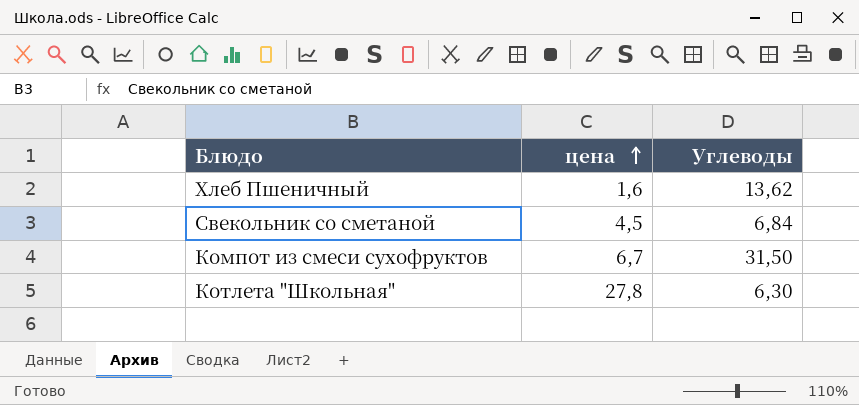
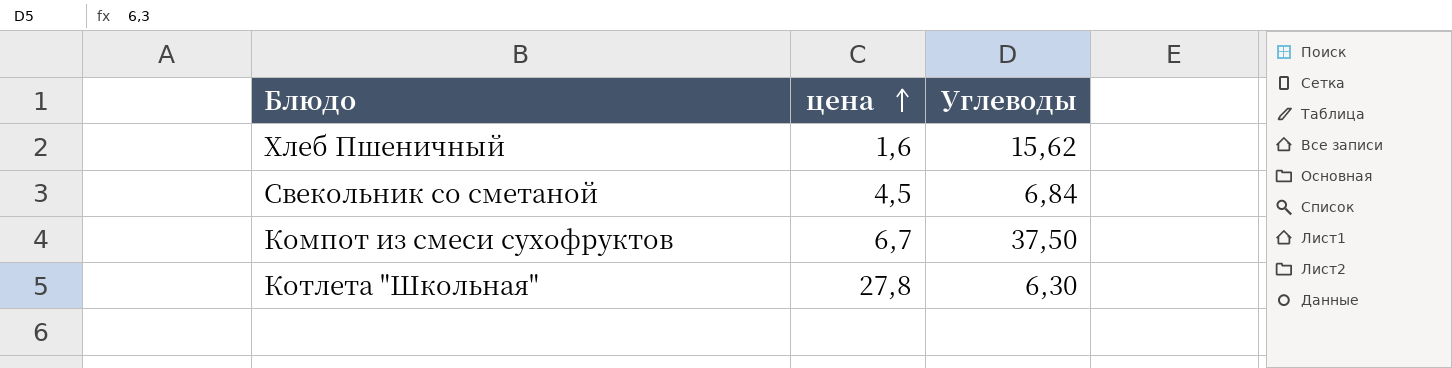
Хлеб Пшеничный | Углеводы: 13,62 -> 15,62
Компот из смеси сухофруктов | Углеводы: 31,50 -> 37,50

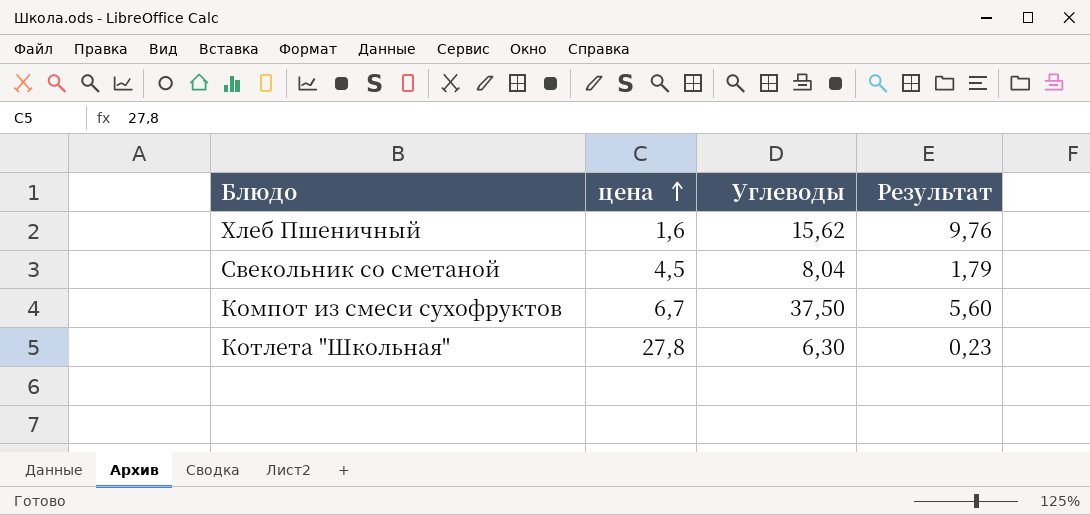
column Результат | formula: none -> [Углеводы] / [цена]
Свекольник со сметаной | Углеводы: 6,84 -> 8,04

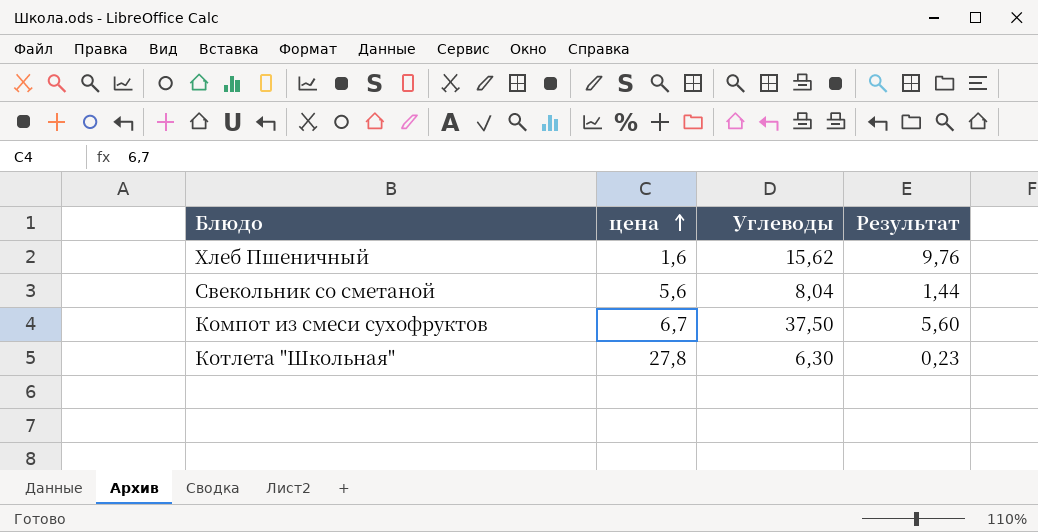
Свекольник со сметаной | цена: 4,5 -> 5,6
Свекольник со сметаной | Результат: 1,79 -> 1,44

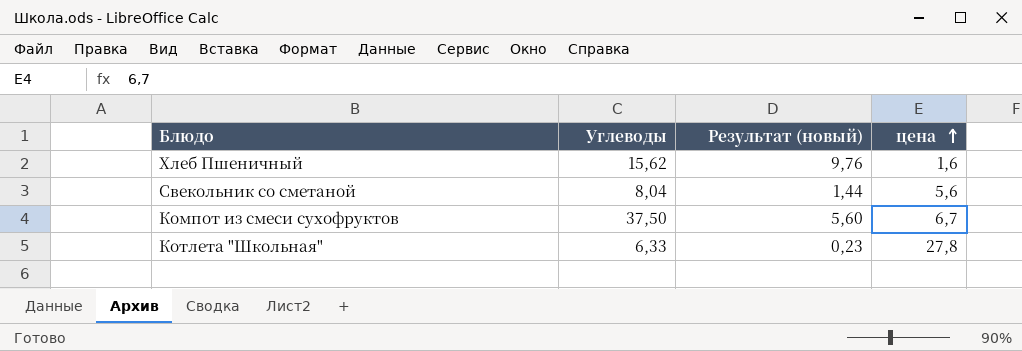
column name: Результат -> Результат (новый)
column цена | position: 2 -> 4
Котлета "Школьная" | Углеводы: 6,30 -> 6,33

